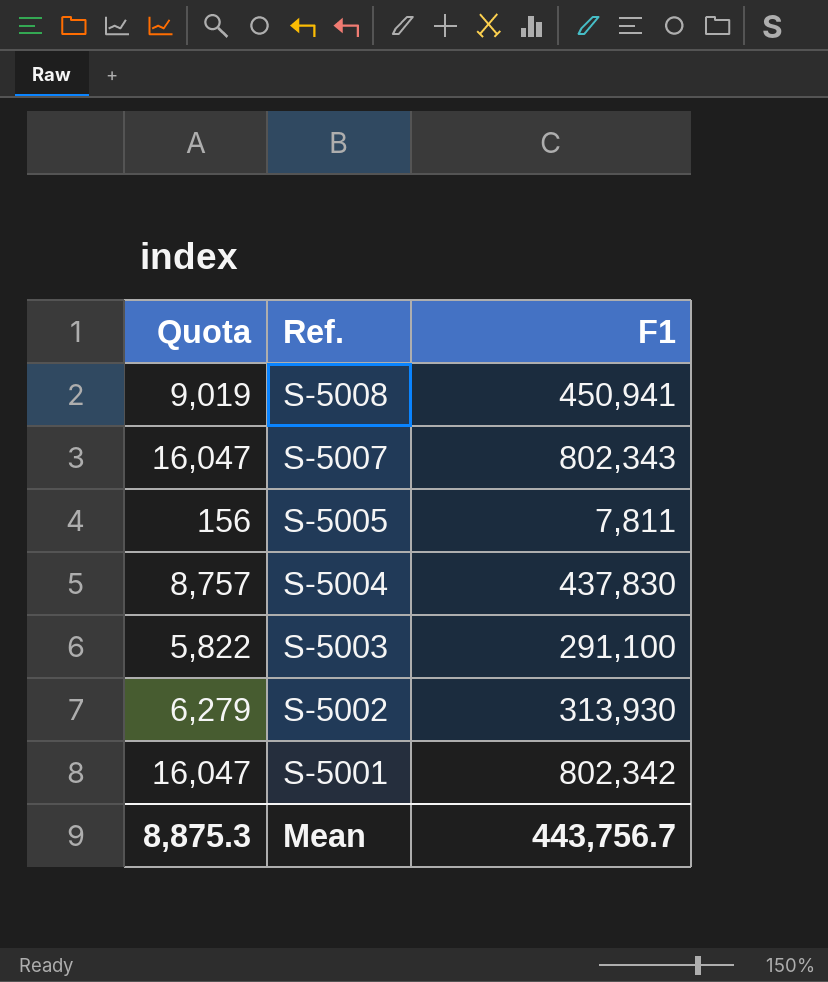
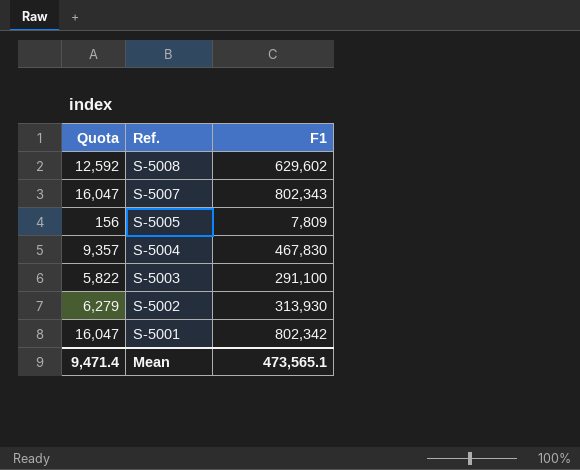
S-5008 | Quota: 9,019 -> 12,592
S-5008 | F1: 450,941 -> 629,602
S-5005 | F1: 7,811 -> 7,809
S-5004 | Quota: 8,757 -> 9,357
S-5004 | F1: 437,830 -> 467,830
Mean | Quota: 8,875.3 -> 9,471.4
Mean | F1: 443,756.7 -> 473,565.1

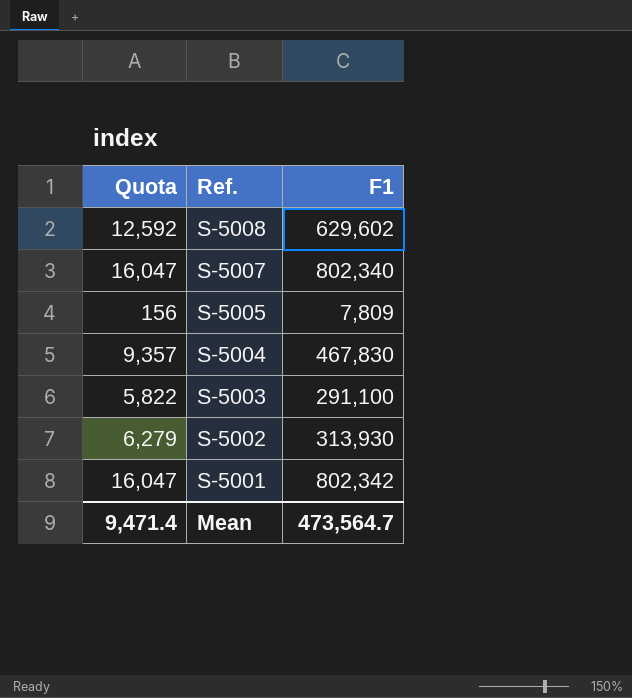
S-5007 | F1: 802,343 -> 802,340
Mean | F1: 473,565.1 -> 473,564.7

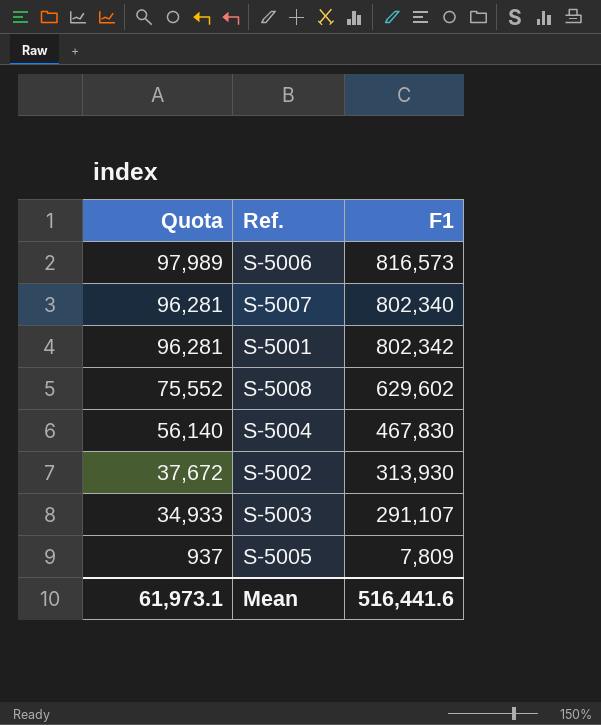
row order: Ref. descending -> Quota descending
column Quota | formula: [F1] * 0.02 -> [F1] * 0.12
row S-5006: none -> 97,989 | 816,573
S-5003 | F1: 291,100 -> 291,107
Mean | Quota: 9,471.4 -> 61,973.1
Mean | F1: 473,564.7 -> 516,441.6

